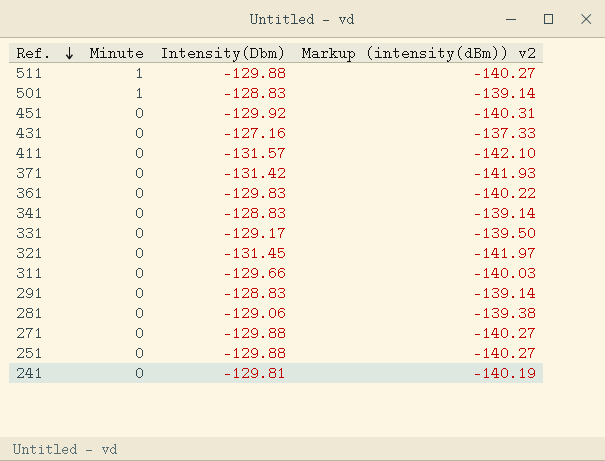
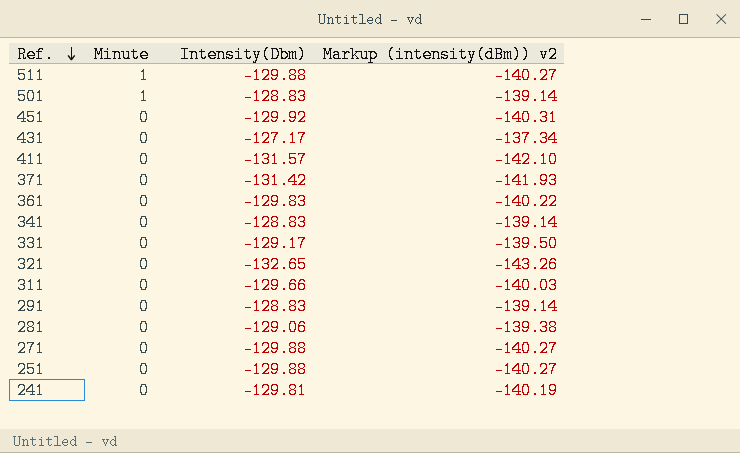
431 | Intensity(Dbm): -127.16 -> -127.17
431 | Markup (intensity(dBm)) v2: -137.33 -> -137.34
321 | Intensity(Dbm): -131.45 -> -132.65
321 | Markup (intensity(dBm)) v2: -141.97 -> -143.26

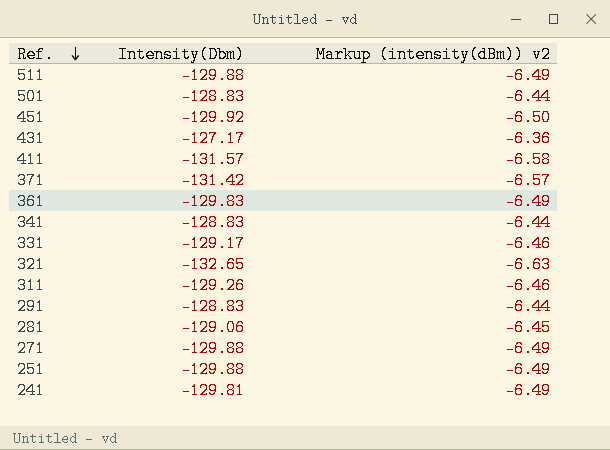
column Minute | position: 2 -> none
column Markup (intensity(dBm)) v2 | formula: [Intensity(Dbm)] * 1.08 -> [Intensity(Dbm)] * 0.05
311 | Intensity(Dbm): -129.66 -> -129.26

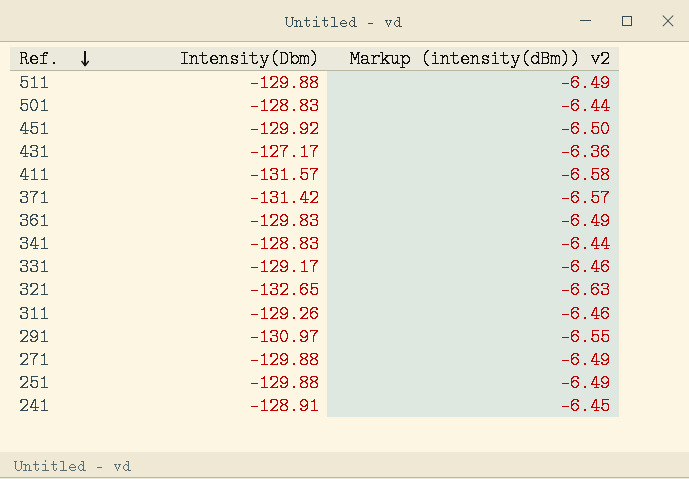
row 281: -129.06 | -6.45 -> none
291 | Intensity(Dbm): -128.83 -> -130.97
291 | Markup (intensity(dBm)) v2: -6.44 -> -6.55
241 | Intensity(Dbm): -129.81 -> -128.91
241 | Markup (intensity(dBm)) v2: -6.49 -> -6.45

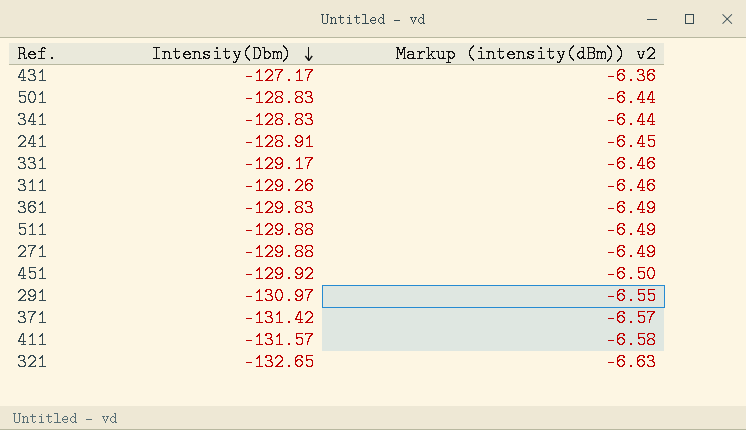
row order: Ref. descending -> Intensity(Dbm) descending
row 251: -129.88 | -6.49 -> none

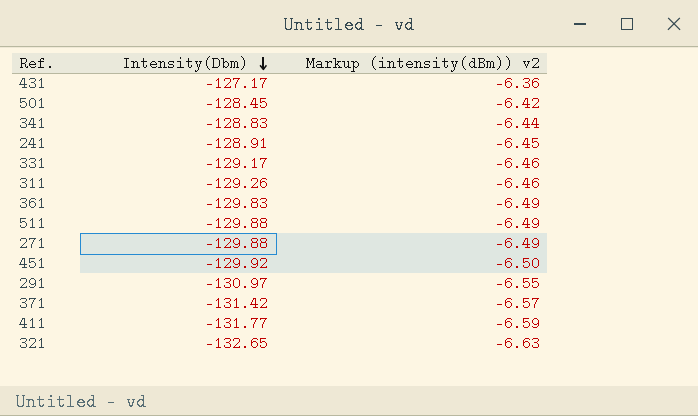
501 | Intensity(Dbm): -128.83 -> -128.45
501 | Markup (intensity(dBm)) v2: -6.44 -> -6.42
411 | Intensity(Dbm): -131.57 -> -131.77
411 | Markup (intensity(dBm)) v2: -6.58 -> -6.59

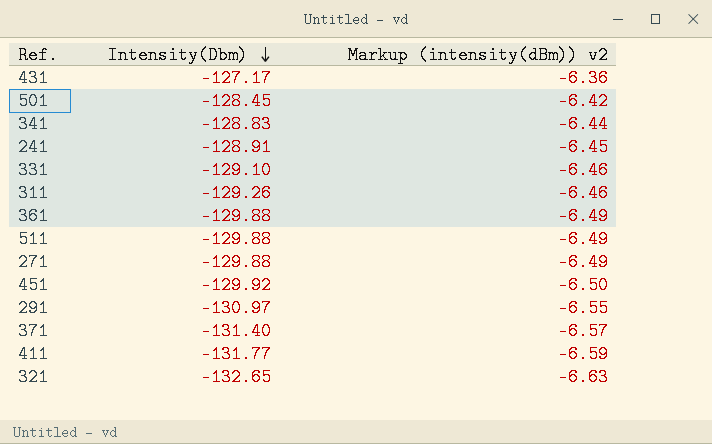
331 | Intensity(Dbm): -129.17 -> -129.10
361 | Intensity(Dbm): -129.83 -> -129.88
371 | Intensity(Dbm): -131.42 -> -131.40

